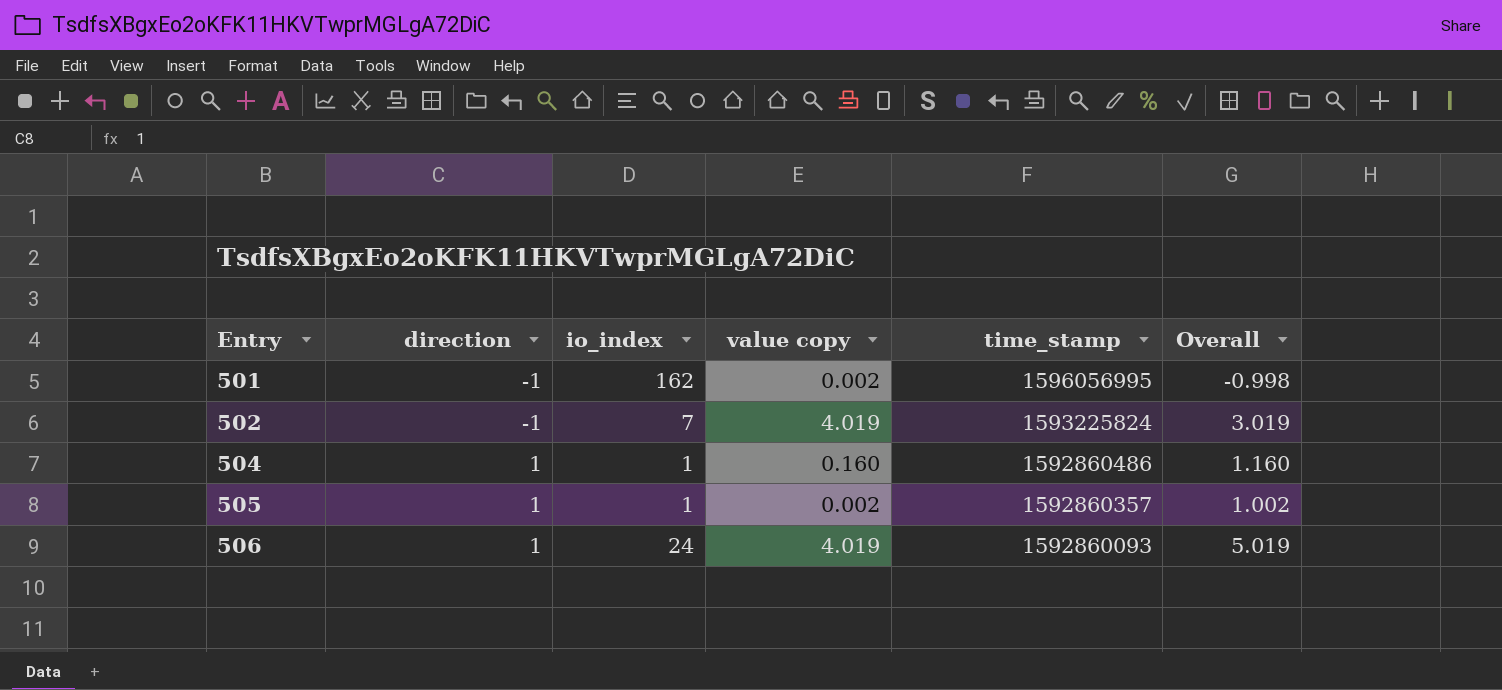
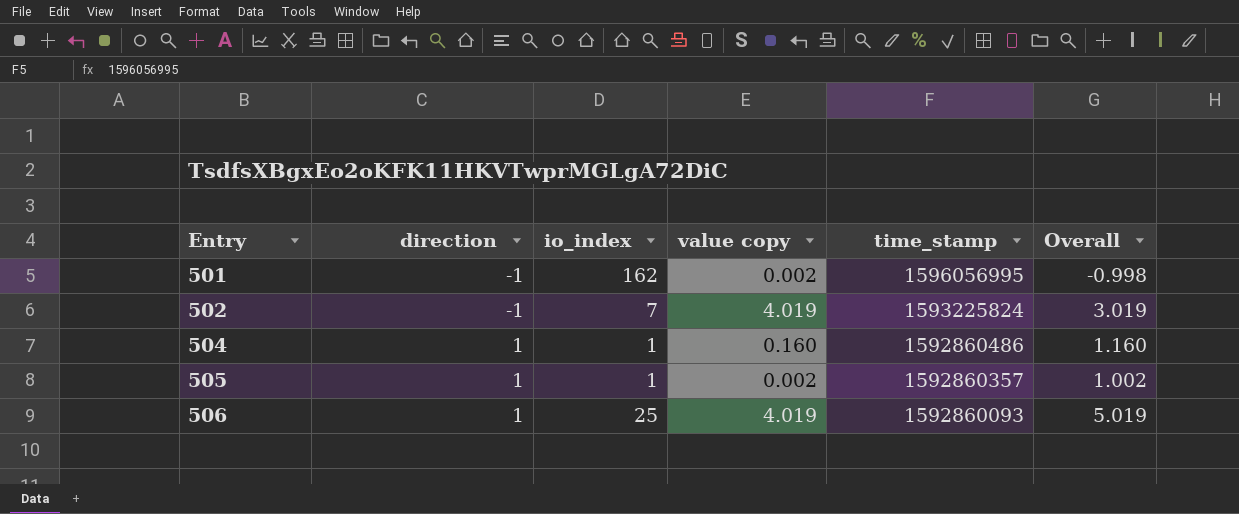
506 | io_index: 24 -> 25

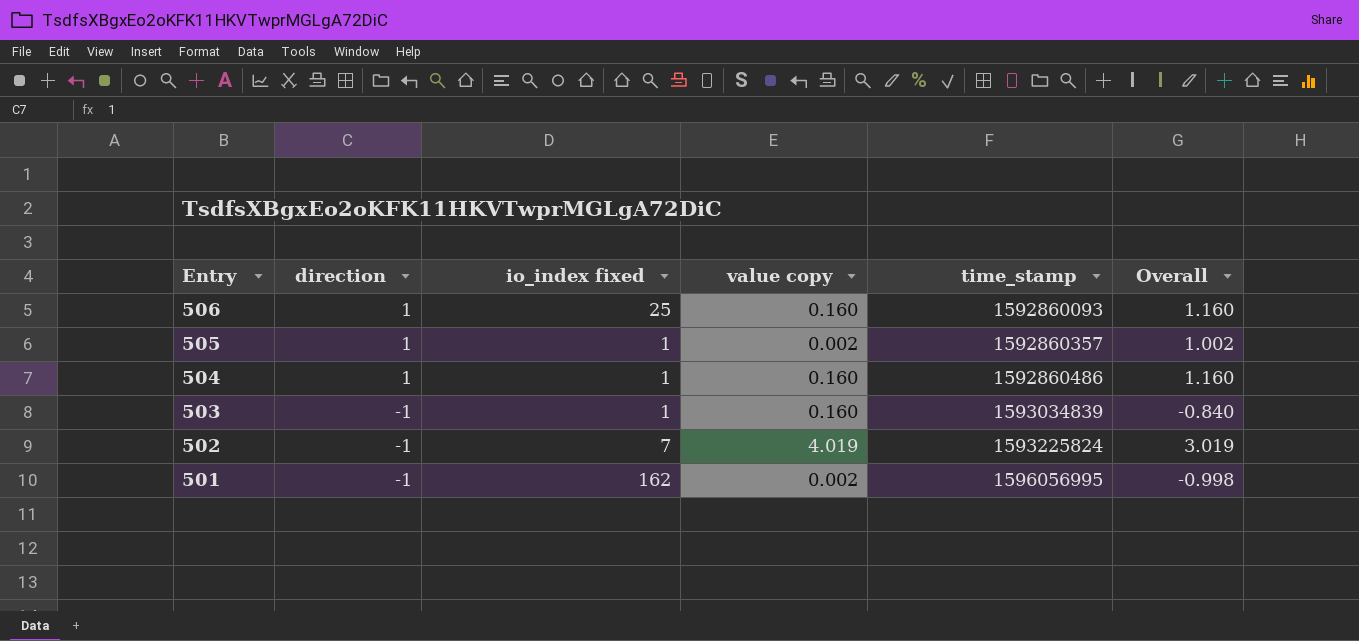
row order: Entry ascending -> Entry descending
column name: io_index -> io_index fixed
506 | value copy: 4.019 -> 0.160
506 | Overall: 5.019 -> 1.160
row 503: none -> -1 | 1 | 0.160 | 1593034839 | -0.840

